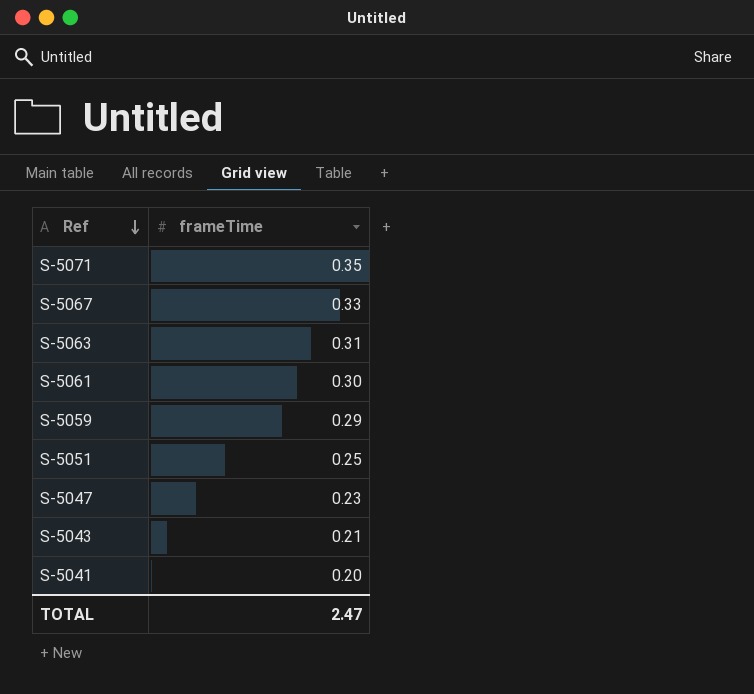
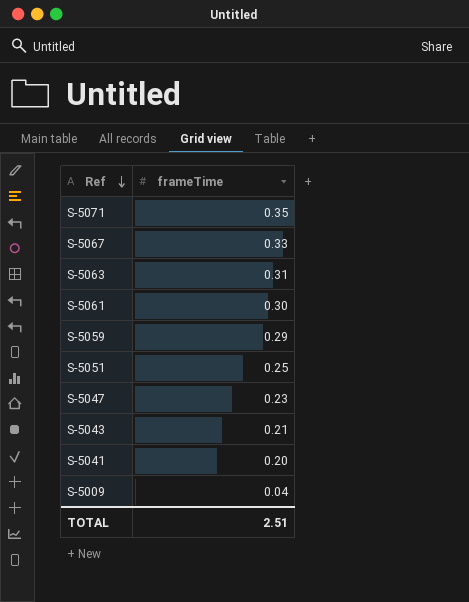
row S-5009: none -> 0.04
TOTAL | frameTime: 2.47 -> 2.51

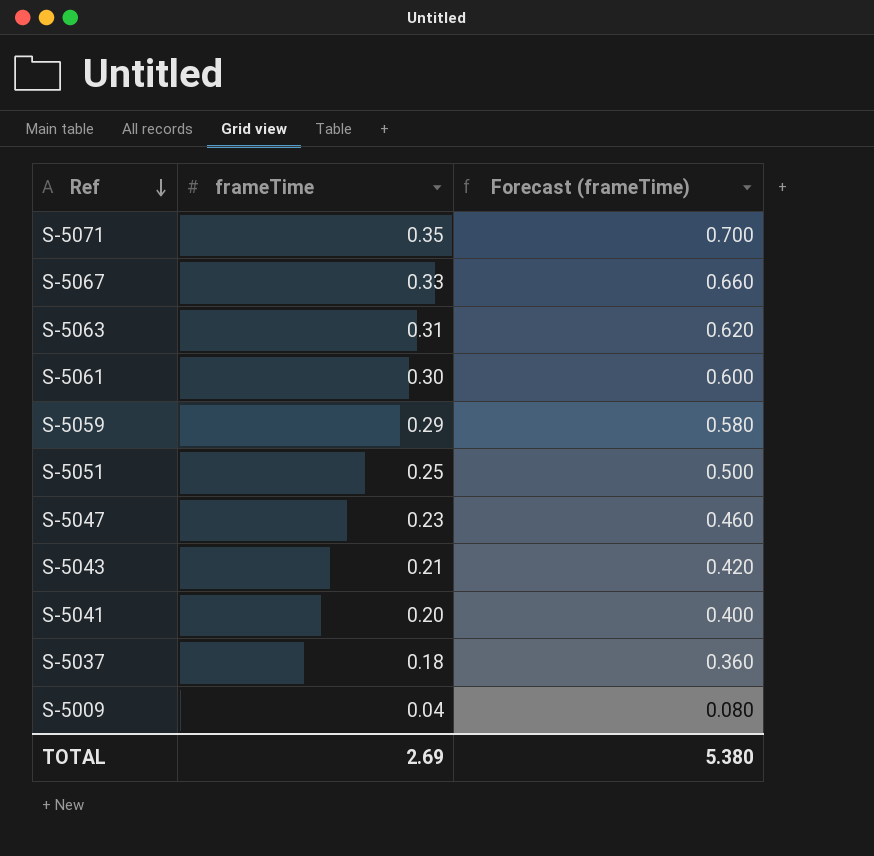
column Forecast (frameTime) | formula: none -> [frameTime] * 2
row S-5037: none -> 0.18 | 0.360
TOTAL | frameTime: 2.51 -> 2.69

